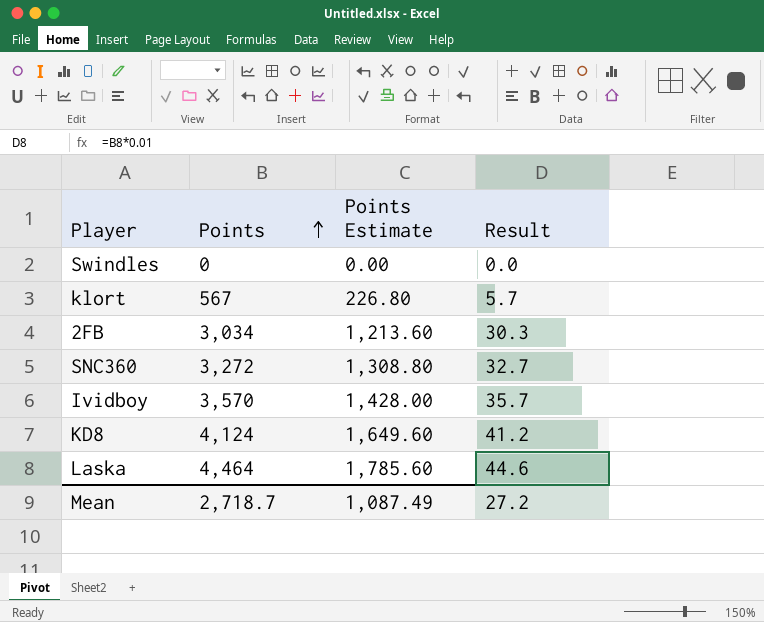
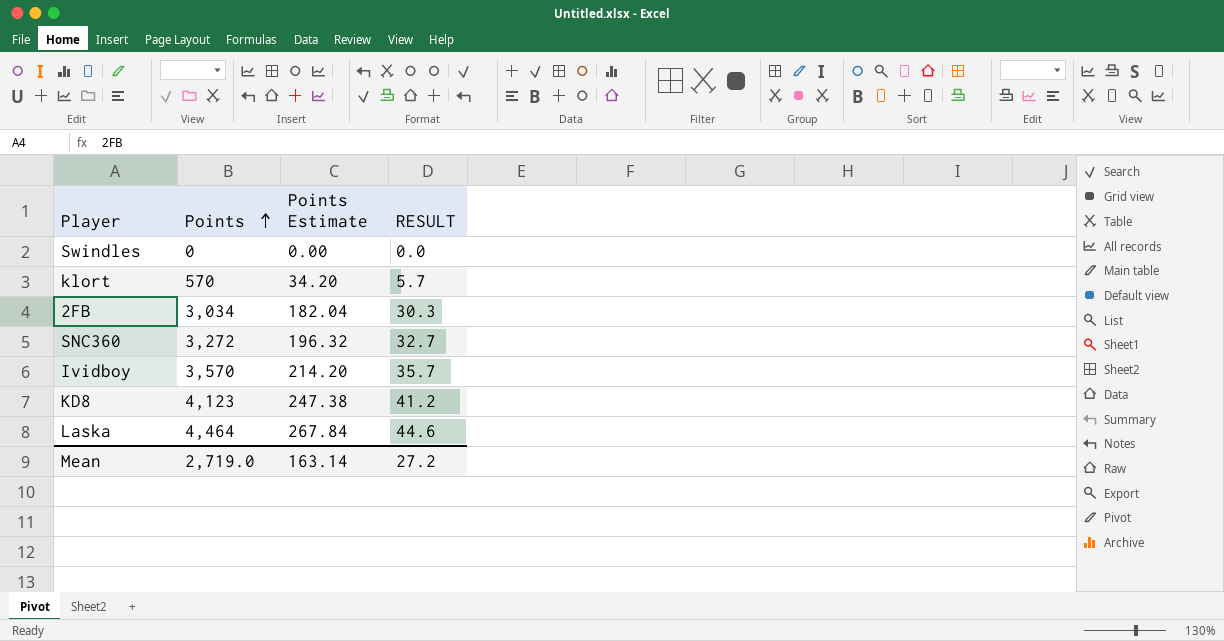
column Points Estimate | formula: [Points] * 0.4 -> [Points] * 0.06
column name: Result -> RESULT
klort | Points: 567 -> 570
KD8 | Points: 4,124 -> 4,123
Mean | Points: 2,718.7 -> 2,719.0
Mean | Points Estimate: 1,087.49 -> 163.14

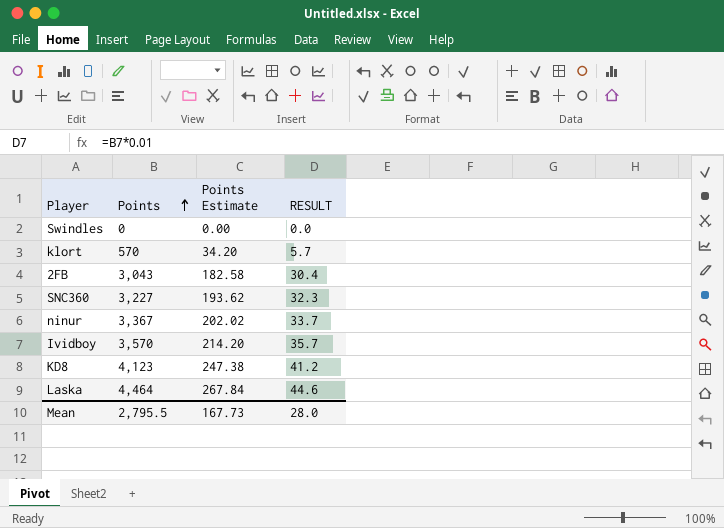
2FB | Points: 3,034 -> 3,043
2FB | Points Estimate: 182.04 -> 182.58
2FB | RESULT: 30.3 -> 30.4
SNC360 | Points: 3,272 -> 3,227
SNC360 | Points Estimate: 196.32 -> 193.62
SNC360 | RESULT: 32.7 -> 32.3
row ninur: none -> 3,367 | 202.02 | 33.7
Mean | Points: 2,719.0 -> 2,795.5
Mean | Points Estimate: 163.14 -> 167.73
Mean | RESULT: 27.2 -> 28.0

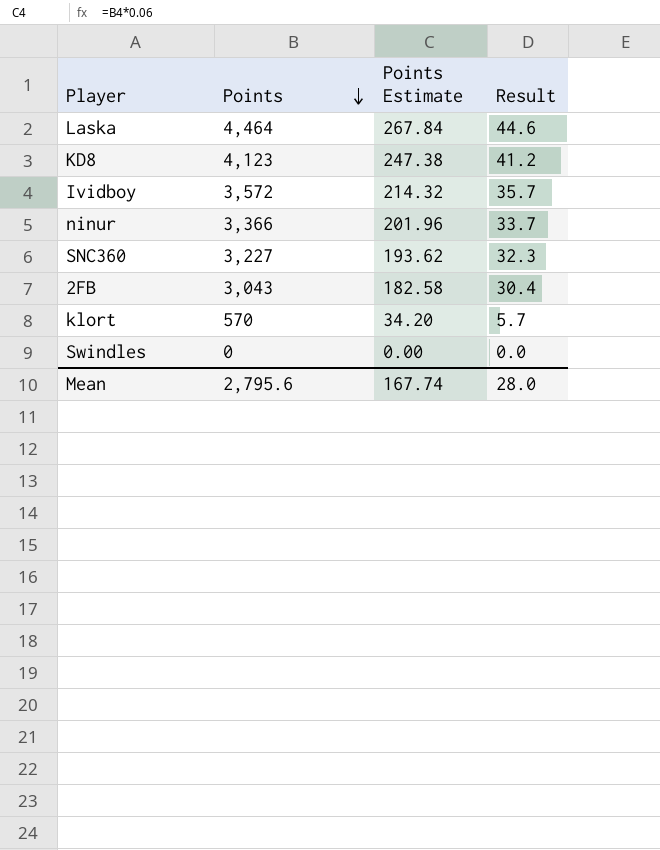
row order: Points ascending -> Points descending
column name: RESULT -> Result
Ividboy | Points: 3,570 -> 3,572
Ividboy | Points Estimate: 214.20 -> 214.32
ninur | Points: 3,367 -> 3,366
ninur | Points Estimate: 202.02 -> 201.96
Mean | Points: 2,795.5 -> 2,795.6
Mean | Points Estimate: 167.73 -> 167.74

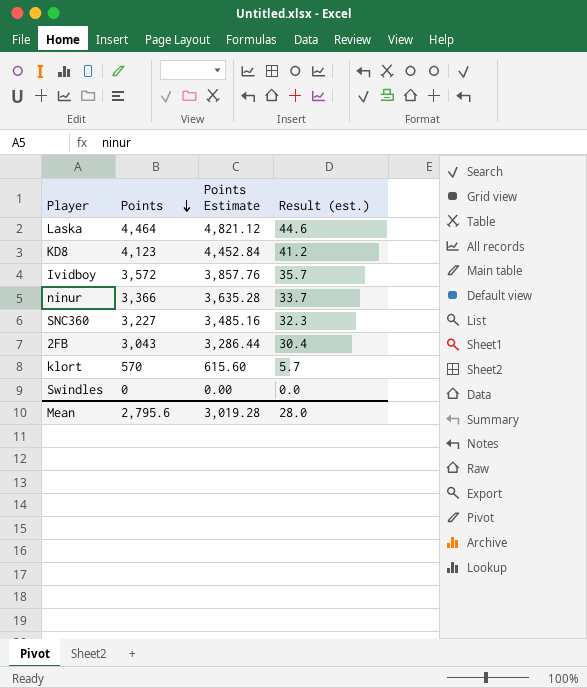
column Points Estimate | formula: [Points] * 0.06 -> [Points] * 1.08
column name: Result -> Result (est.)
Mean | Points Estimate: 167.74 -> 3,019.28

